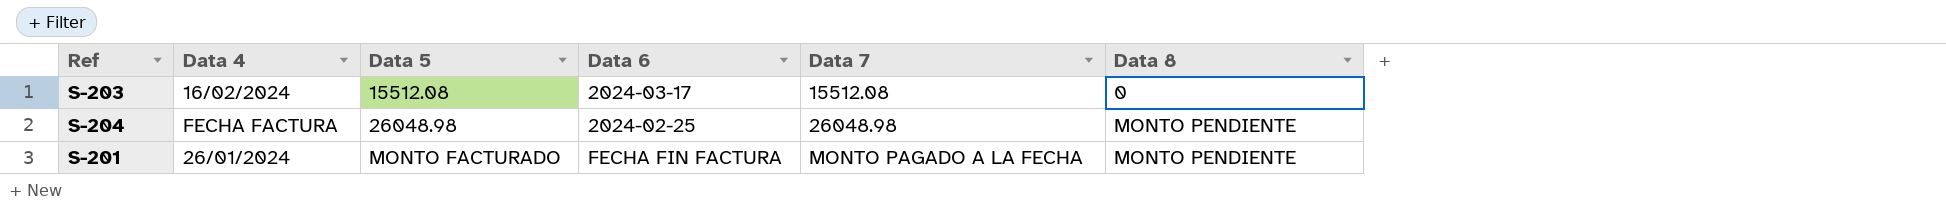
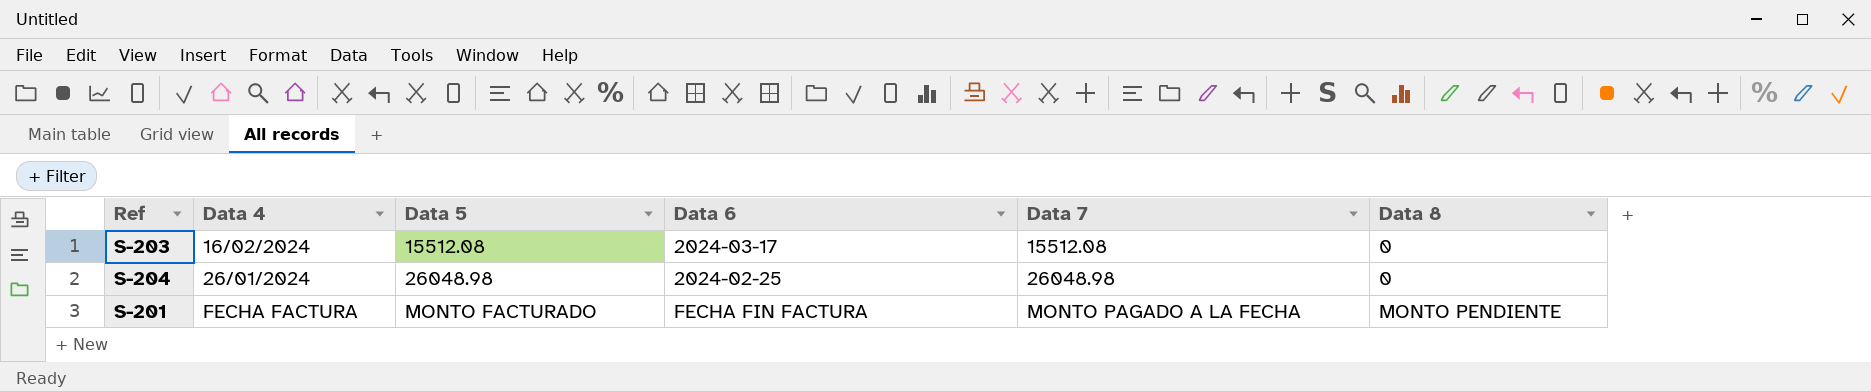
S-204 | Data 4: FECHA FACTURA -> 26/01/2024
S-204 | Data 8: MONTO PENDIENTE -> 0
S-201 | Data 4: 26/01/2024 -> FECHA FACTURA

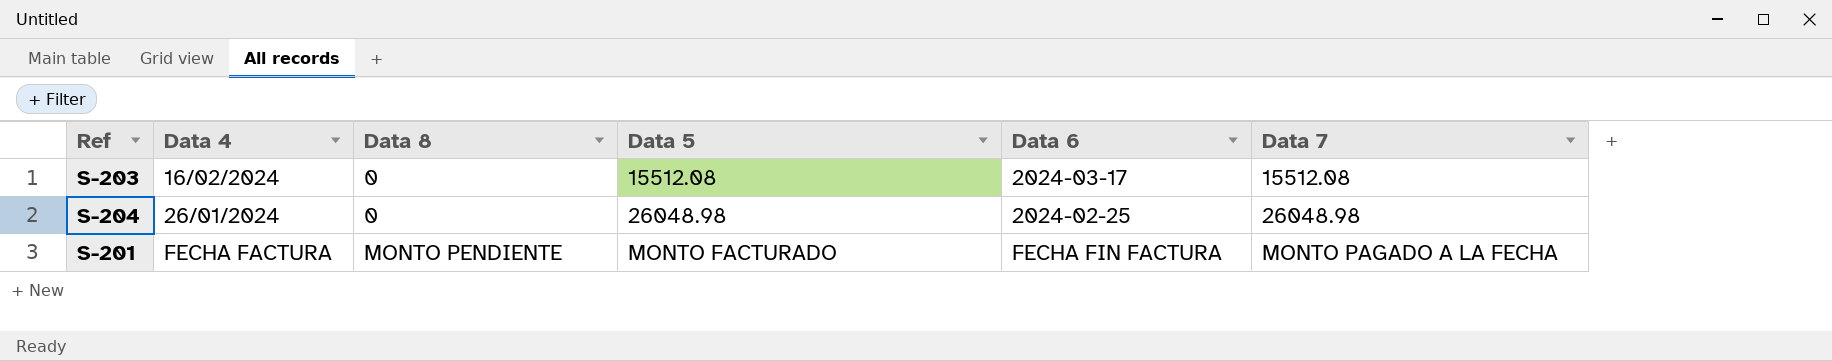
column Data 8 | position: 6 -> 3

